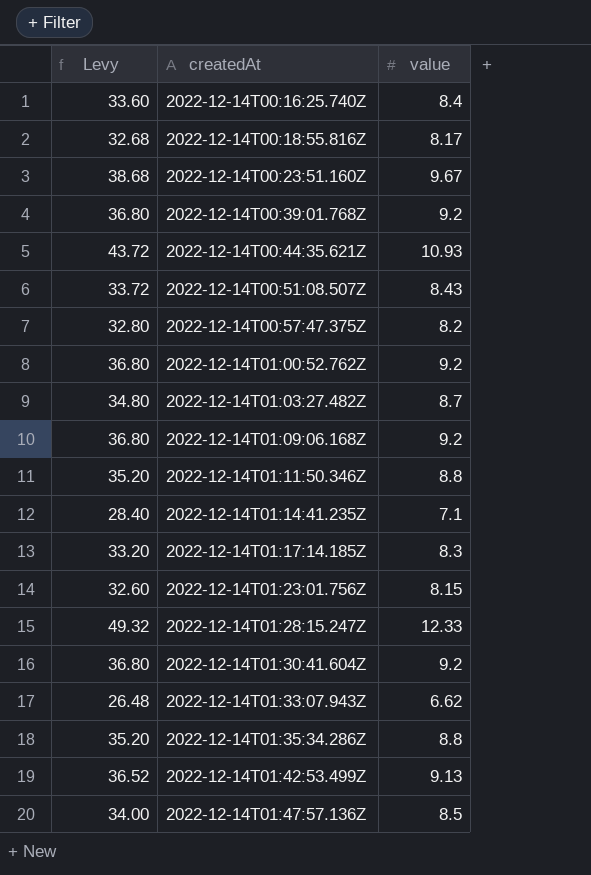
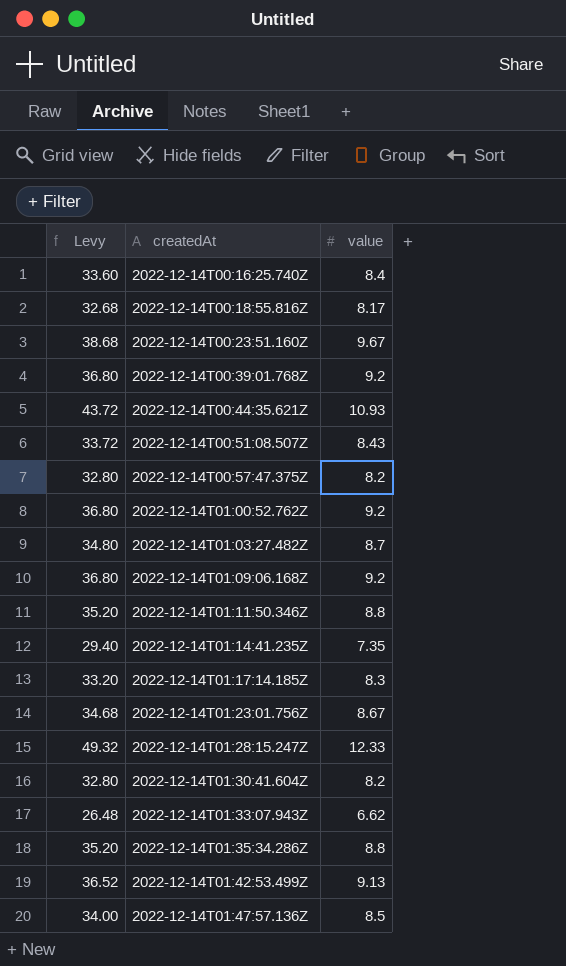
2022-12-14T01:14:41.235Z | Levy: 28.40 -> 29.40
2022-12-14T01:14:41.235Z | value: 7.1 -> 7.35
2022-12-14T01:23:01.756Z | Levy: 32.60 -> 34.68
2022-12-14T01:23:01.756Z | value: 8.15 -> 8.67
2022-12-14T01:30:41.604Z | Levy: 36.80 -> 32.80
2022-12-14T01:30:41.604Z | value: 9.2 -> 8.2

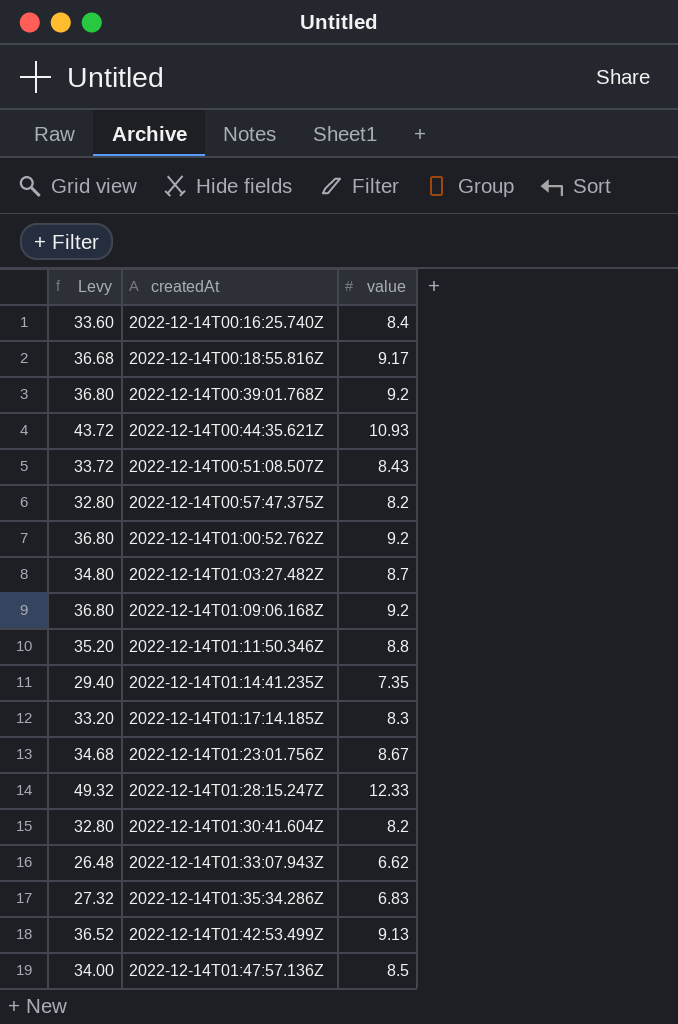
row 2022-12-14T00:23:51.160Z: 38.68 | 9.67 -> none
2022-12-14T00:18:55.816Z | Levy: 32.68 -> 36.68
2022-12-14T00:18:55.816Z | value: 8.17 -> 9.17
2022-12-14T01:35:34.286Z | Levy: 35.20 -> 27.32
2022-12-14T01:35:34.286Z | value: 8.8 -> 6.83

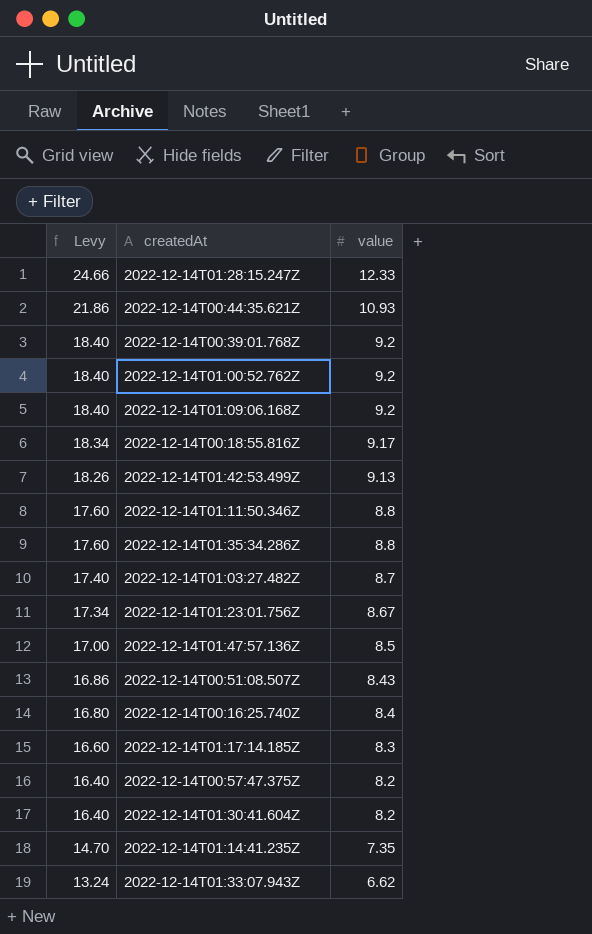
row order: createdAt ascending -> Levy descending
column Levy | formula: [value] * 4 -> [value] * 2
2022-12-14T01:35:34.286Z | value: 6.83 -> 8.8

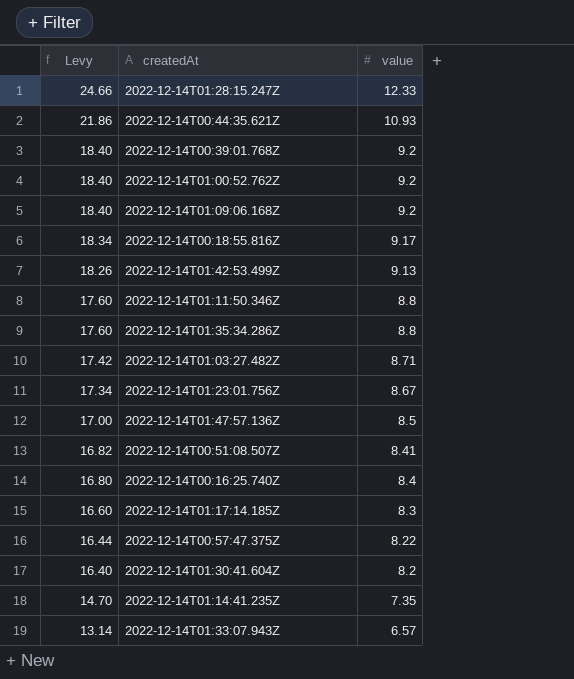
2022-12-14T01:03:27.482Z | Levy: 17.40 -> 17.42
2022-12-14T01:03:27.482Z | value: 8.7 -> 8.71
2022-12-14T00:51:08.507Z | Levy: 16.86 -> 16.82
2022-12-14T00:51:08.507Z | value: 8.43 -> 8.41
2022-12-14T00:57:47.375Z | Levy: 16.40 -> 16.44
2022-12-14T00:57:47.375Z | value: 8.2 -> 8.22
2022-12-14T01:33:07.943Z | Levy: 13.24 -> 13.14
2022-12-14T01:33:07.943Z | value: 6.62 -> 6.57

